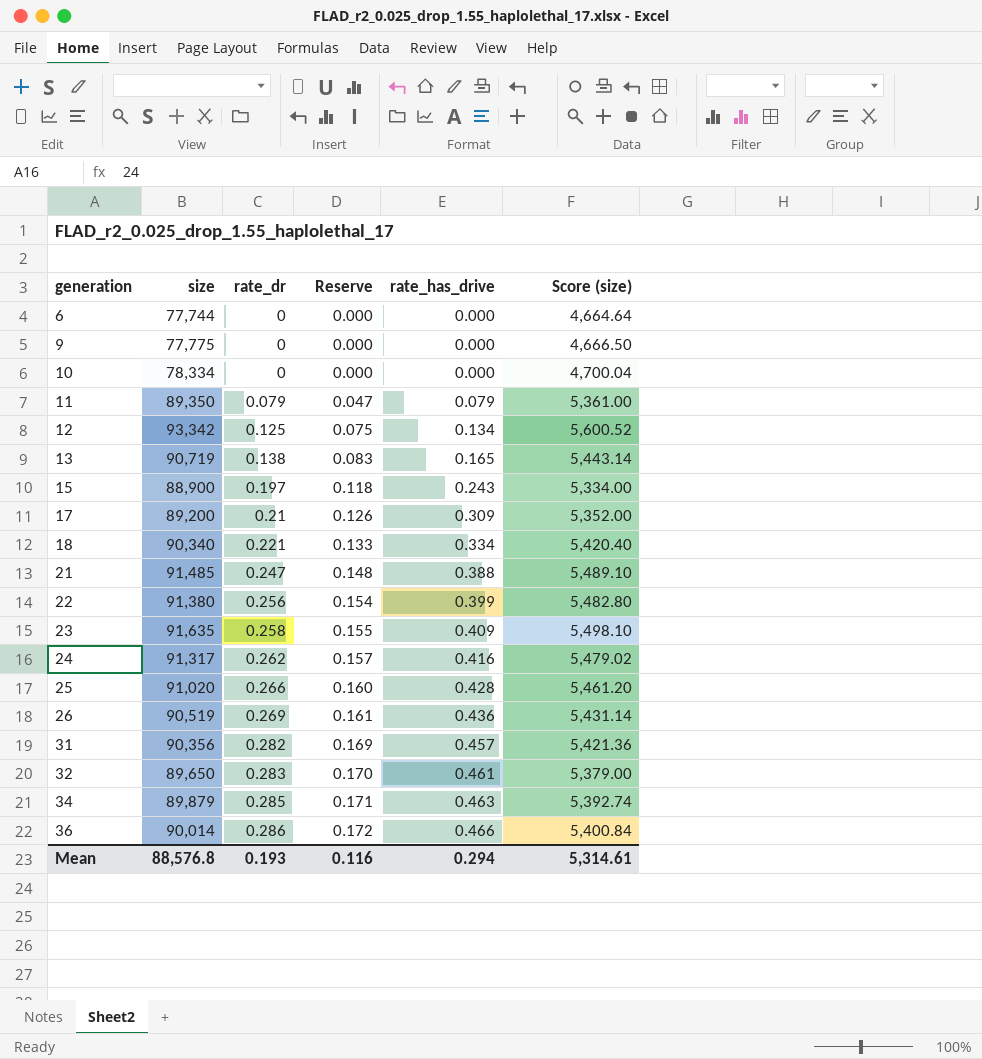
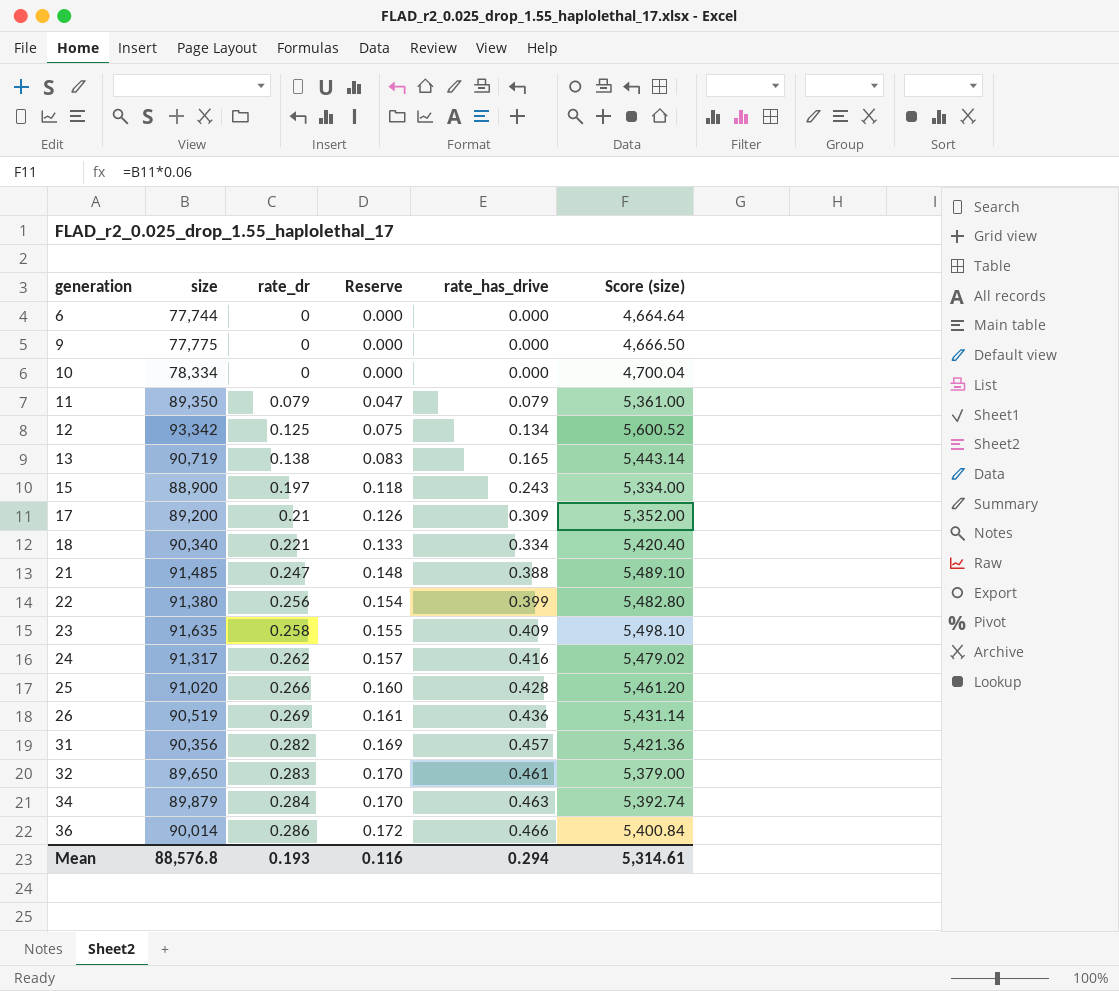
34 | rate_dr: 0.285 -> 0.284
34 | Reserve: 0.171 -> 0.170

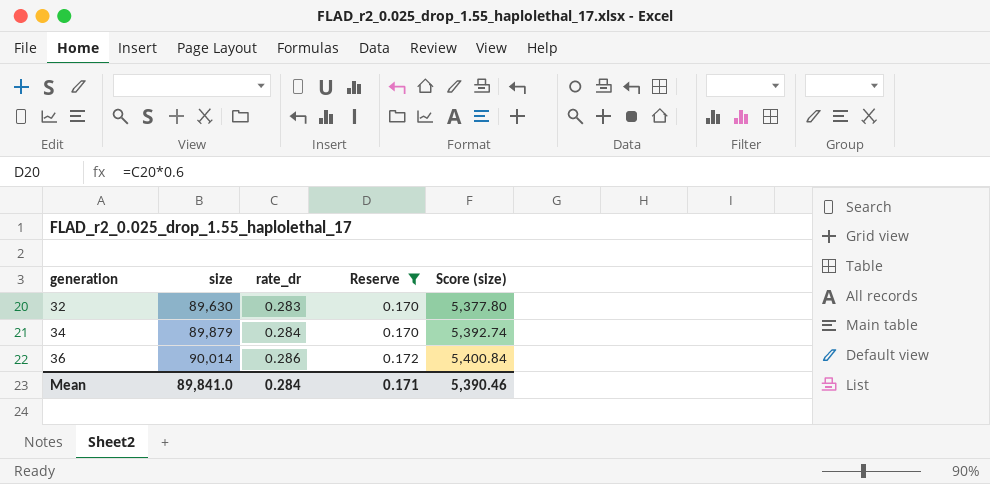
filter: none -> Reserve >= 0.170
column rate_has_drive | position: 5 -> none
32 | size: 89,650 -> 89,630
32 | Score (size): 5,379.00 -> 5,377.80
Mean | size: 88,576.8 -> 89,841.0
Mean | rate_dr: 0.193 -> 0.284
Mean | Reserve: 0.116 -> 0.171
Mean | Score (size): 5,314.61 -> 5,390.46

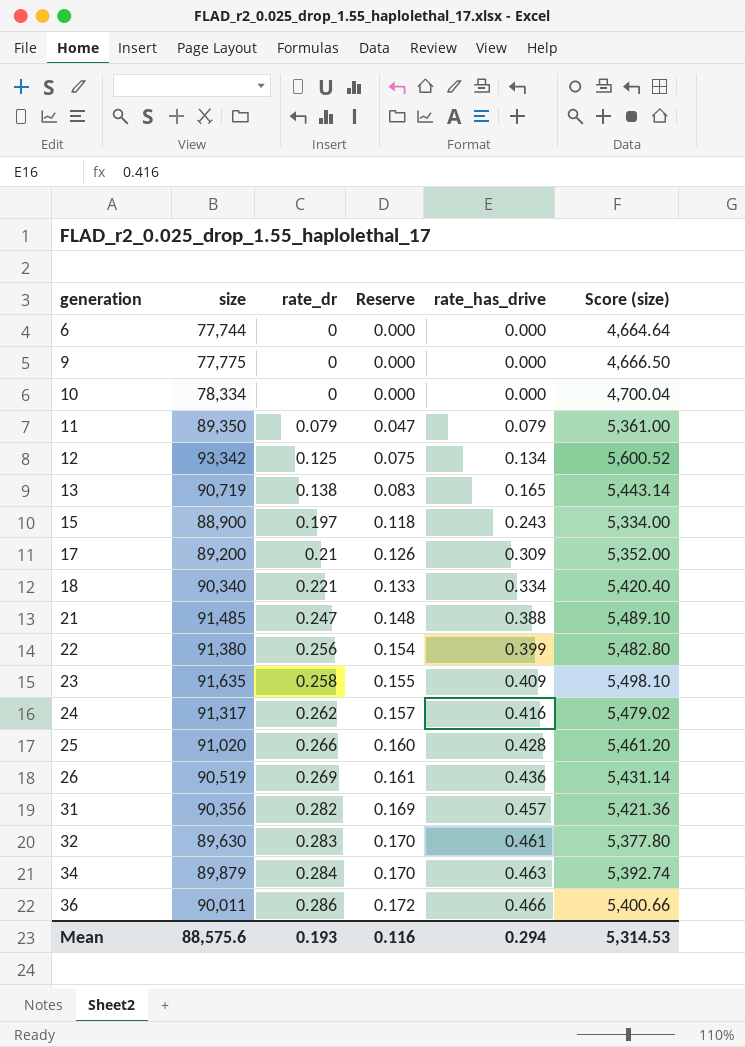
filter: Reserve >= 0.170 -> none
column rate_has_drive | position: none -> 5
36 | size: 90,014 -> 90,011
36 | Score (size): 5,400.84 -> 5,400.66
Mean | size: 89,841.0 -> 88,575.6
Mean | rate_dr: 0.284 -> 0.193
Mean | Reserve: 0.171 -> 0.116
Mean | Score (size): 5,390.46 -> 5,314.53

